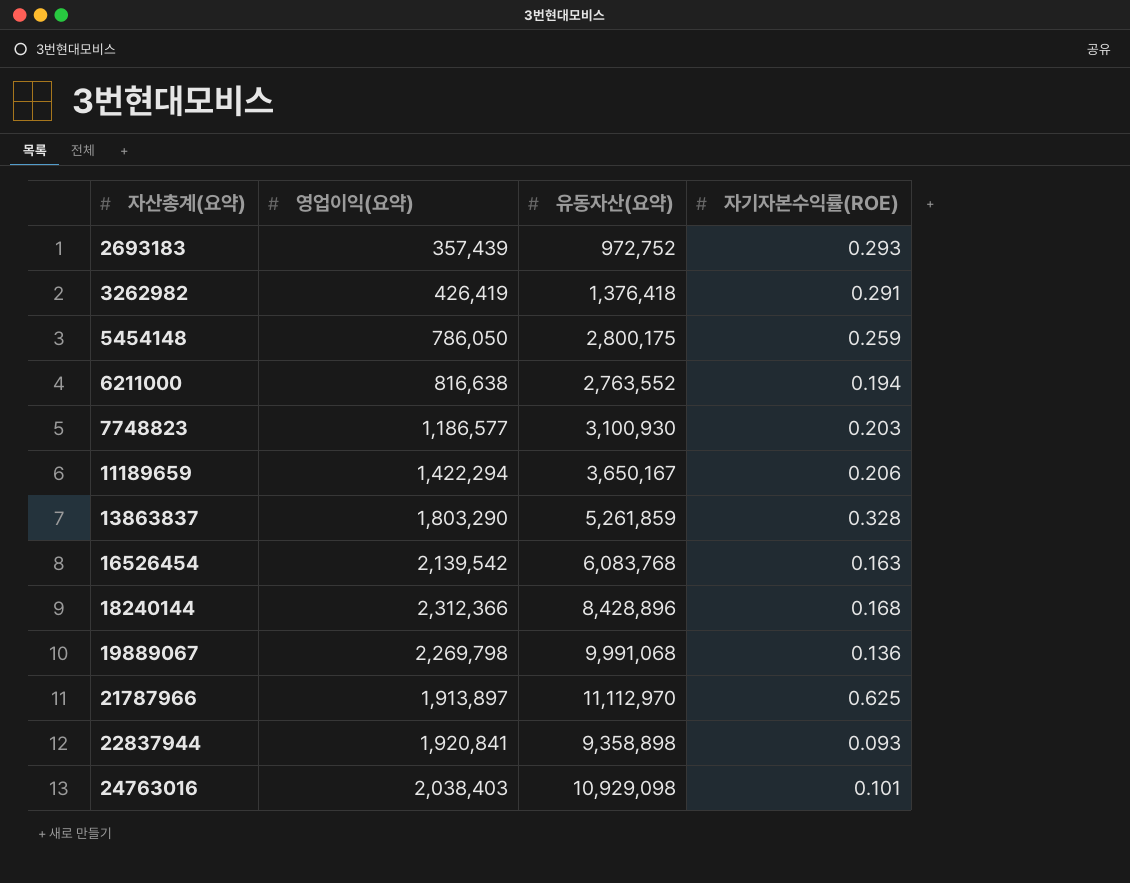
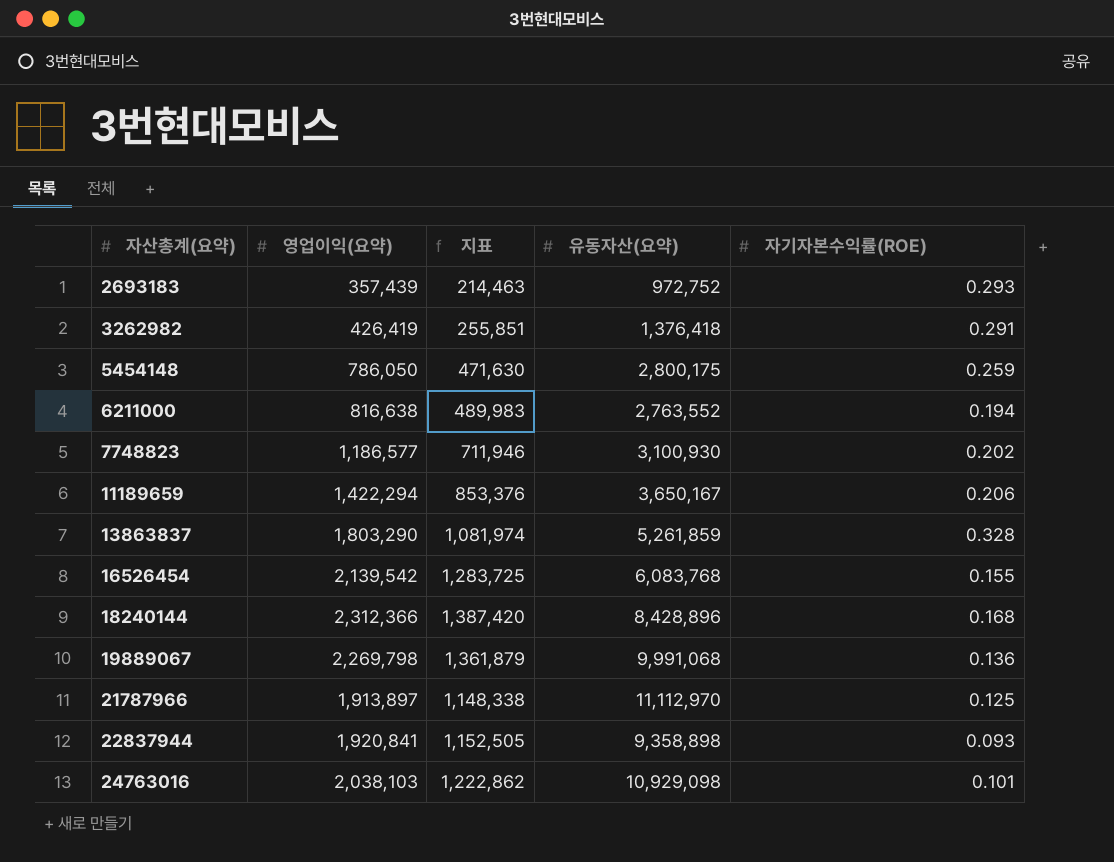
column 지표 | formula: none -> [영업이익(요약)] * 0.6
7748823 | 자기자본수익률(ROE): 0.203 -> 0.202
16526454 | 자기자본수익률(ROE): 0.163 -> 0.155
21787966 | 자기자본수익률(ROE): 0.625 -> 0.125
24763016 | 영업이익(요약): 2,038,403 -> 2,038,103

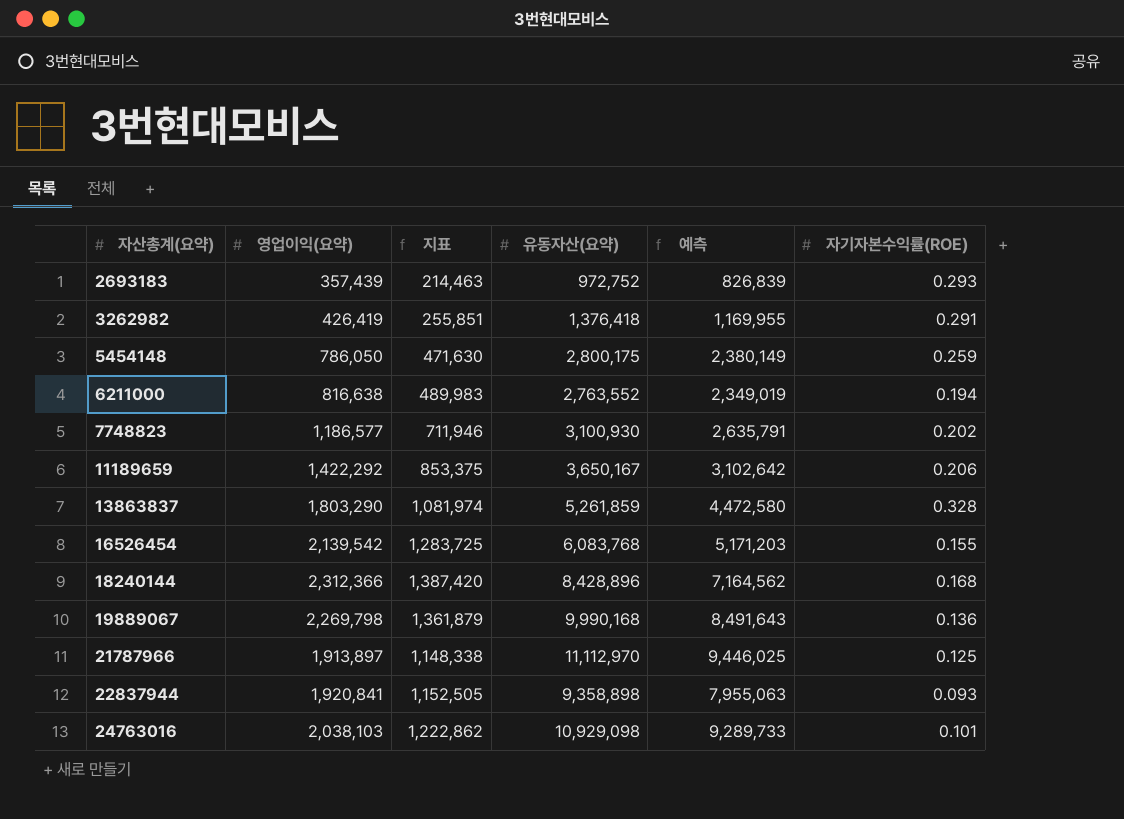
column 예측 | formula: none -> [유동자산(요약)] * 0.85
11189659 | 영업이익(요약): 1,422,294 -> 1,422,292
11189659 | 지표: 853,376 -> 853,375
19889067 | 유동자산(요약): 9,991,068 -> 9,990,168

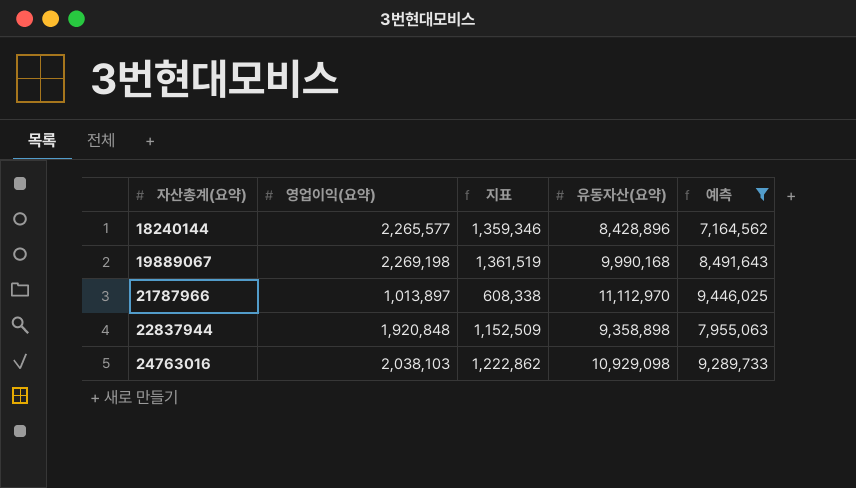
filter: none -> 예측 >= 7,164,562
column 자기자본수익률(ROE) | position: 6 -> none
18240144 | 영업이익(요약): 2,312,366 -> 2,265,577
18240144 | 지표: 1,387,420 -> 1,359,346
19889067 | 영업이익(요약): 2,269,798 -> 2,269,198
19889067 | 지표: 1,361,879 -> 1,361,519
21787966 | 영업이익(요약): 1,913,897 -> 1,013,897
21787966 | 지표: 1,148,338 -> 608,338
22837944 | 영업이익(요약): 1,920,841 -> 1,920,848
22837944 | 지표: 1,152,505 -> 1,152,509

